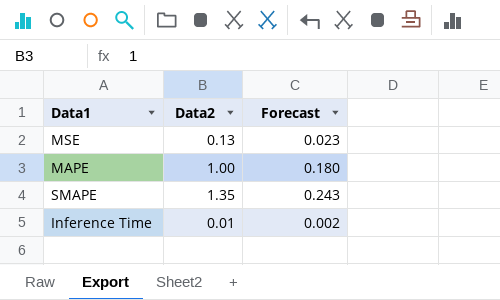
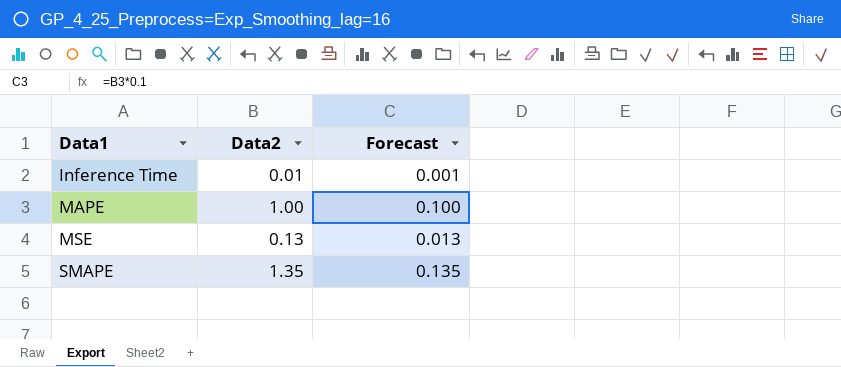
row order: none -> Data1 ascending
column Forecast | formula: [Data2] * 0.18 -> [Data2] * 0.1

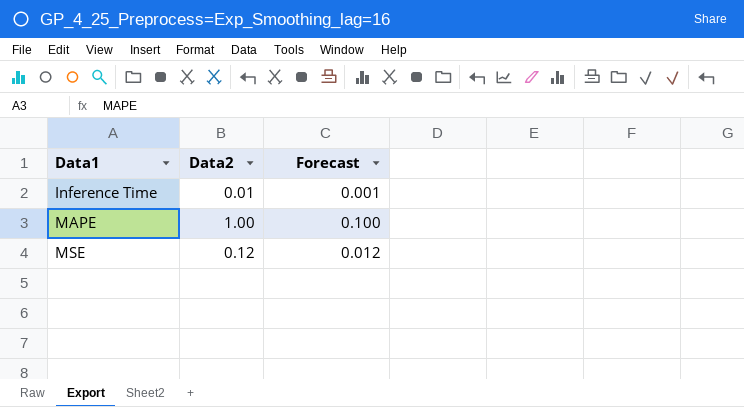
row SMAPE: 1.35 | 0.135 -> none
MSE | Data2: 0.13 -> 0.12
MSE | Forecast: 0.013 -> 0.012

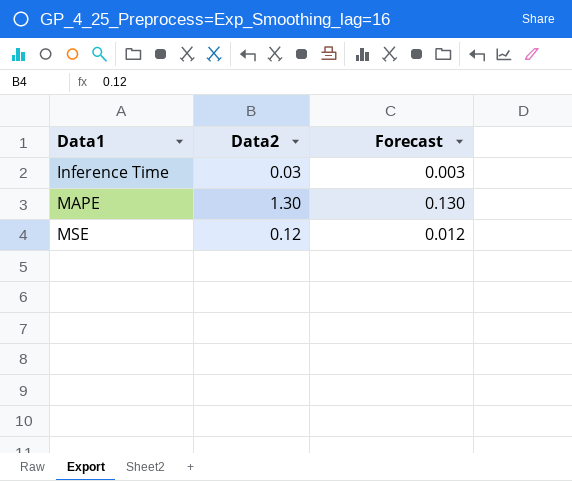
Inference Time | Data2: 0.01 -> 0.03
Inference Time | Forecast: 0.001 -> 0.003
MAPE | Data2: 1.00 -> 1.30
MAPE | Forecast: 0.100 -> 0.130

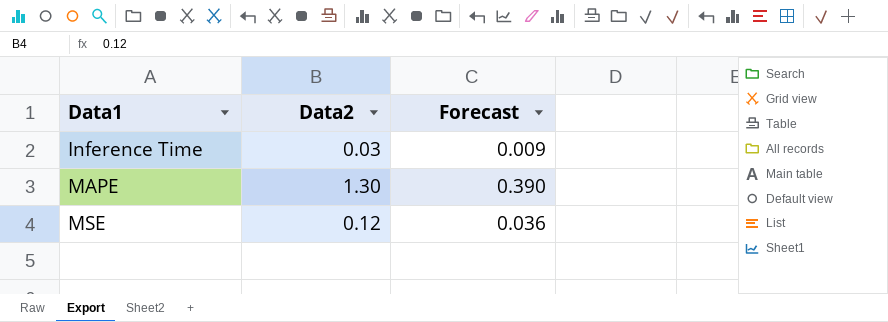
column Forecast | formula: [Data2] * 0.1 -> [Data2] * 0.3

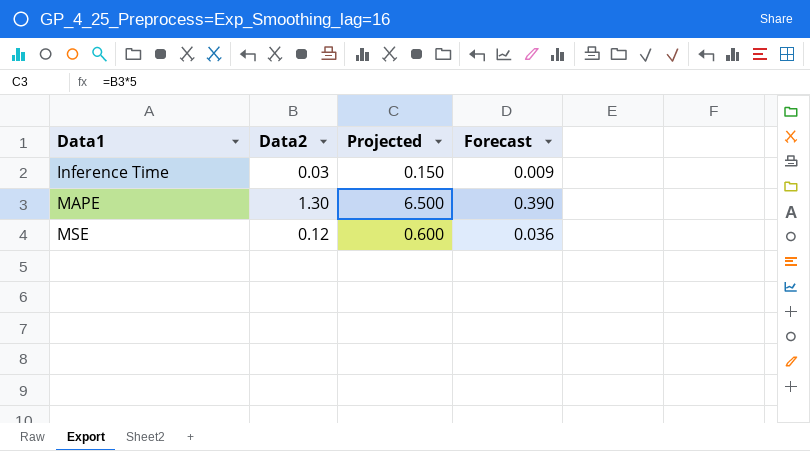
column Projected | formula: none -> [Data2] * 5

